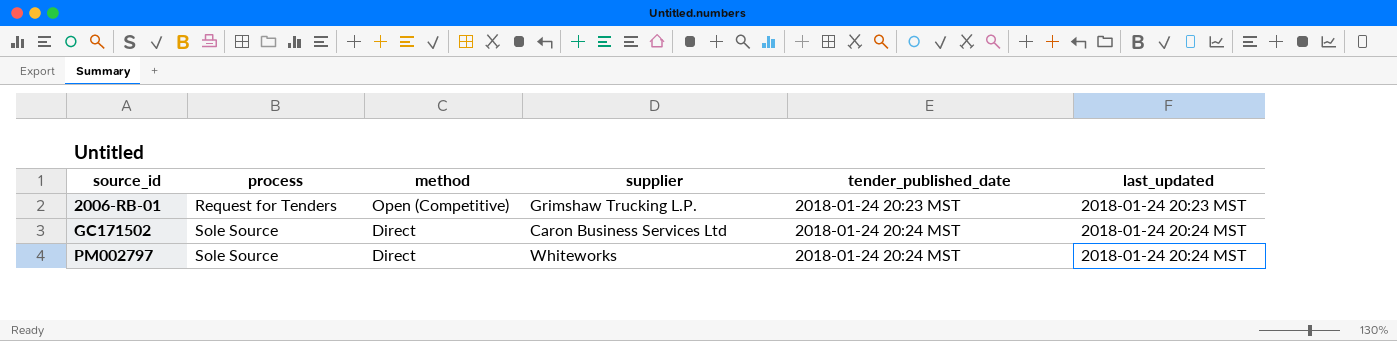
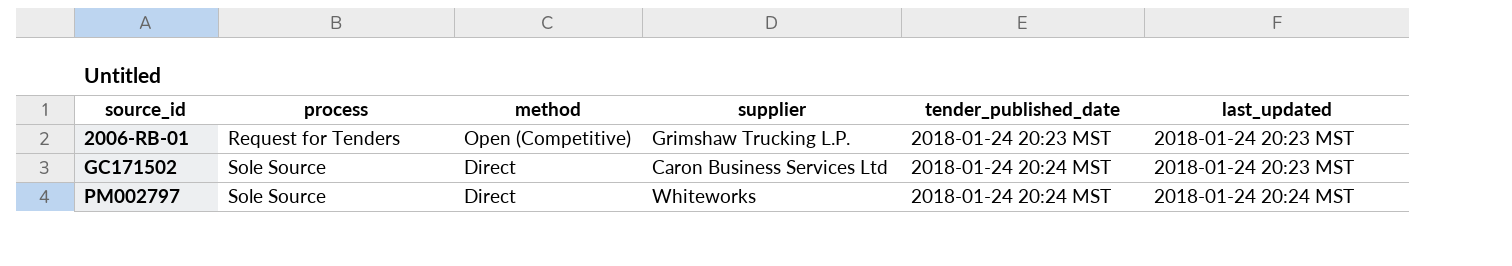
GC171502 | last_updated: 2018-01-24 20:24 MST -> 2018-01-24 20:23 MST

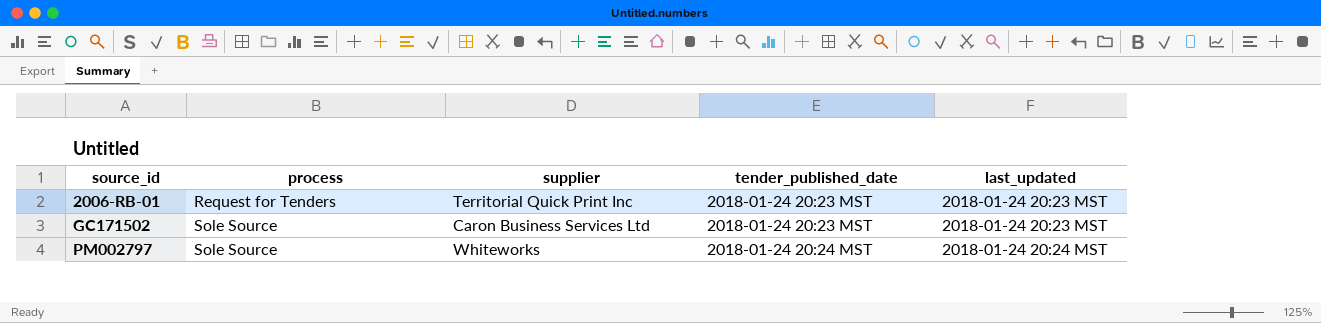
column method | position: 3 -> none
2006-RB-01 | supplier: Grimshaw Trucking L.P. -> Territorial Quick Print Inc
GC171502 | tender_published_date: 2018-01-24 20:24 MST -> 2018-01-24 20:23 MST

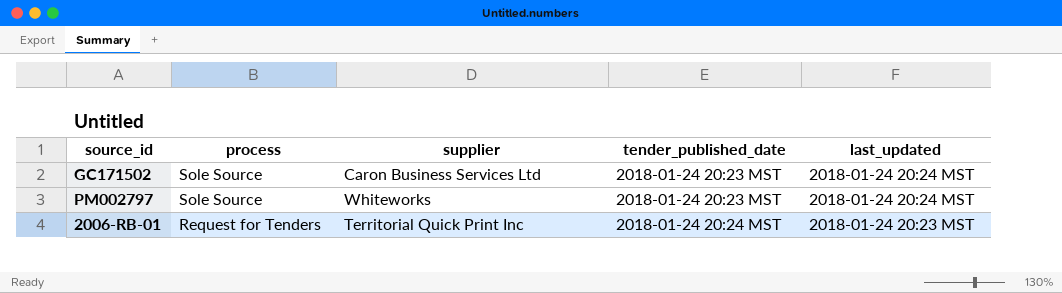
row order: source_id ascending -> process descending
GC171502 | last_updated: 2018-01-24 20:23 MST -> 2018-01-24 20:24 MST
PM002797 | tender_published_date: 2018-01-24 20:24 MST -> 2018-01-24 20:23 MST
2006-RB-01 | tender_published_date: 2018-01-24 20:23 MST -> 2018-01-24 20:24 MST

